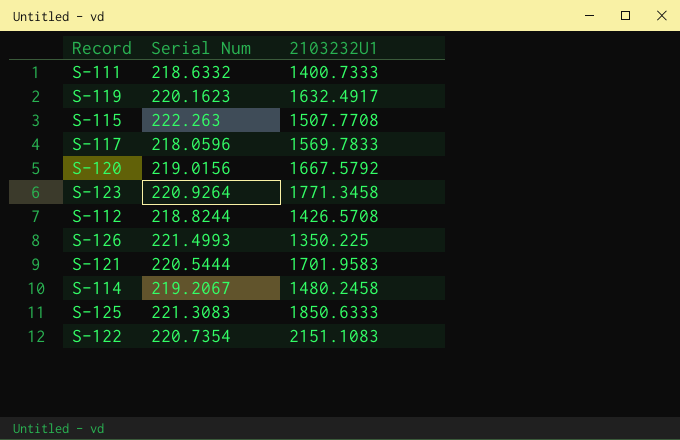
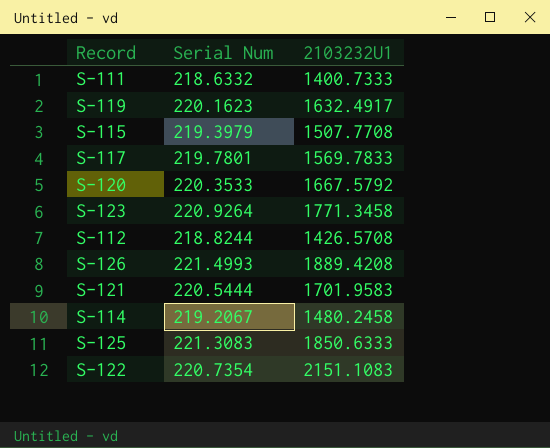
S-115 | Serial Num: 222.263 -> 219.3979
S-117 | Serial Num: 218.0596 -> 219.7801
S-120 | Serial Num: 219.0156 -> 220.3533
S-126 | 2103232U1: 1350.225 -> 1889.4208

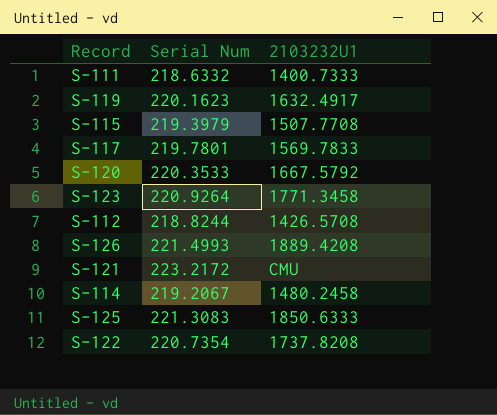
S-121 | Serial Num: 220.5444 -> 223.2172
S-121 | 2103232U1: 1701.9583 -> CMU
S-122 | 2103232U1: 2151.1083 -> 1737.8208

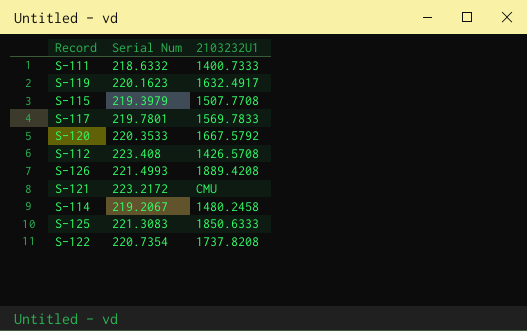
row S-123: 220.9264 | 1771.3458 -> none
S-112 | Serial Num: 218.8244 -> 223.408

